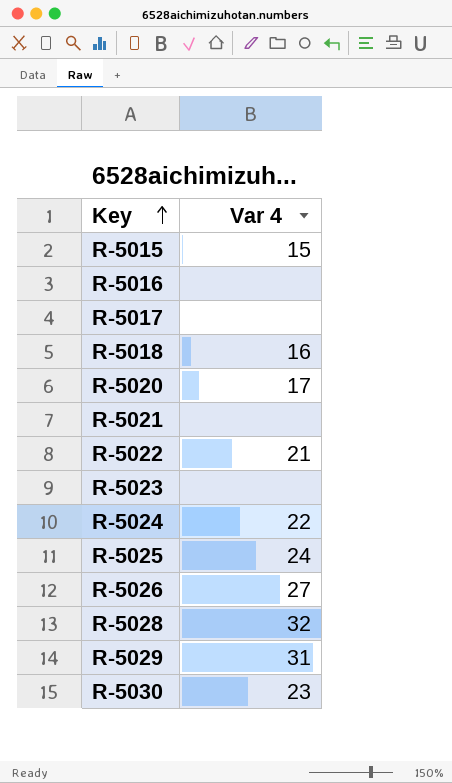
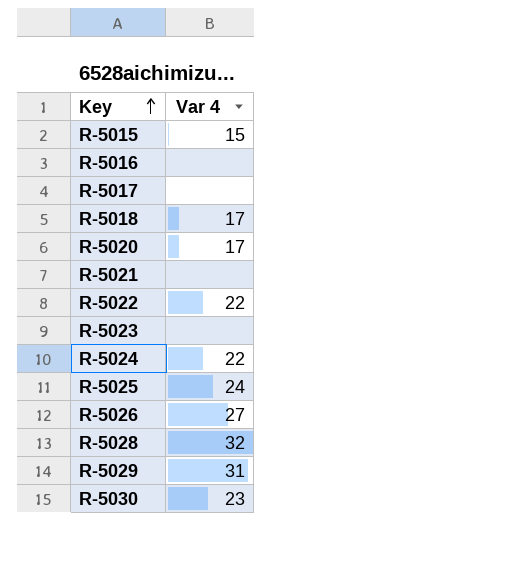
R-5018 | Var 4: 16 -> 17
R-5022 | Var 4: 21 -> 22

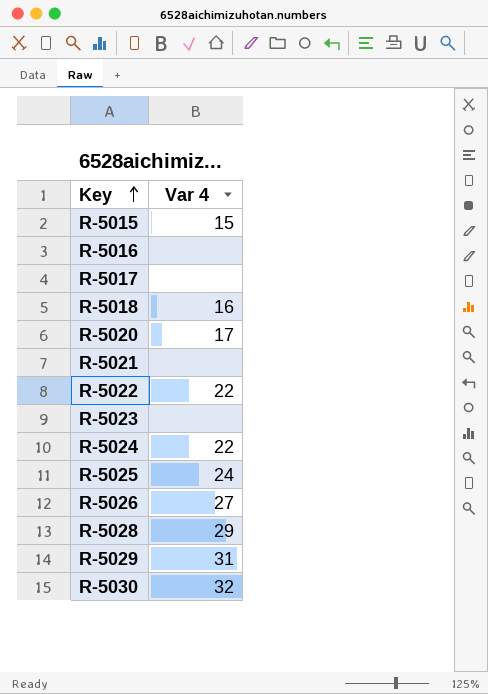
R-5018 | Var 4: 17 -> 16
R-5028 | Var 4: 32 -> 29
R-5030 | Var 4: 23 -> 32

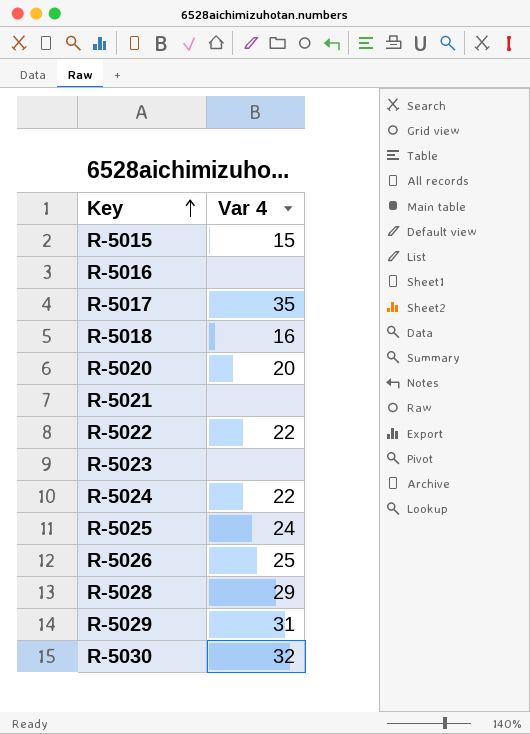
R-5017 | Var 4: none -> 35
R-5020 | Var 4: 17 -> 20
R-5026 | Var 4: 27 -> 25

